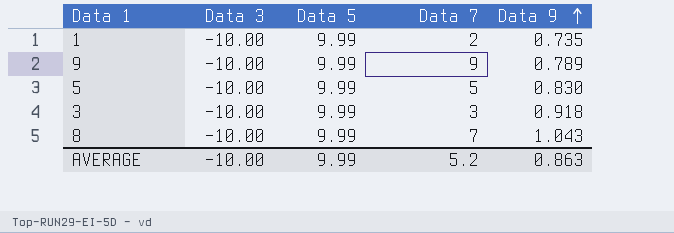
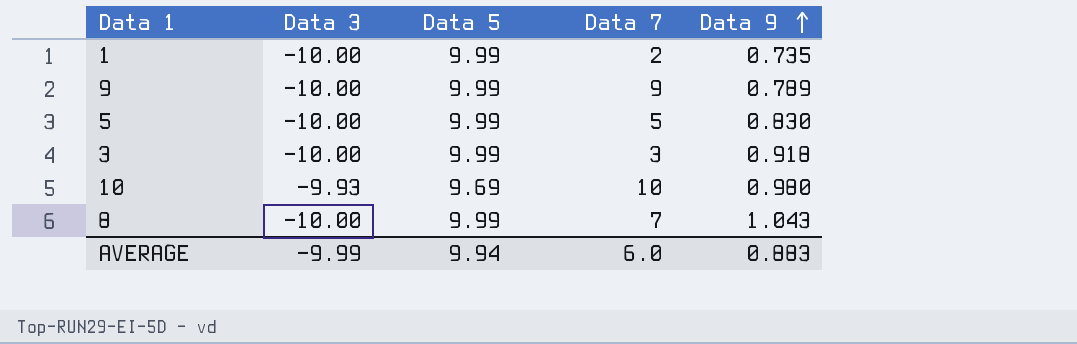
row 10: none -> -9.93 | 9.69 | 10 | 0.980
AVERAGE | Data 3: -10.00 -> -9.99
AVERAGE | Data 5: 9.99 -> 9.94
AVERAGE | Data 7: 5.2 -> 6.0
AVERAGE | Data 9: 0.863 -> 0.883

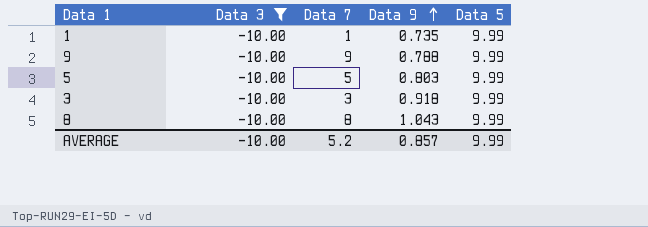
filter: none -> Data 3 = -10.00
column Data 5 | position: 3 -> 5
1 | Data 7: 2 -> 1
9 | Data 9: 0.789 -> 0.788
5 | Data 9: 0.830 -> 0.803
8 | Data 7: 7 -> 8
AVERAGE | Data 3: -9.99 -> -10.00
AVERAGE | Data 7: 6.0 -> 5.2
AVERAGE | Data 9: 0.883 -> 0.857
AVERAGE | Data 5: 9.94 -> 9.99

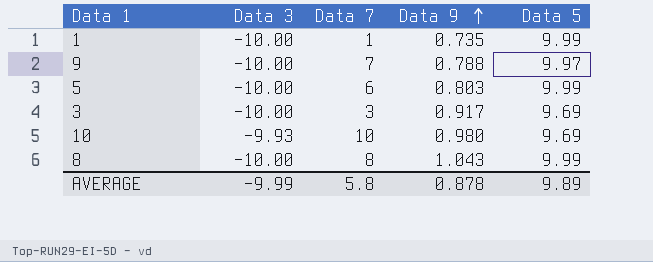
filter: Data 3 = -10.00 -> none
9 | Data 7: 9 -> 7
9 | Data 5: 9.99 -> 9.97
5 | Data 7: 5 -> 6
3 | Data 9: 0.918 -> 0.917
3 | Data 5: 9.99 -> 9.69
AVERAGE | Data 3: -10.00 -> -9.99
AVERAGE | Data 7: 5.2 -> 5.8
AVERAGE | Data 9: 0.857 -> 0.878
AVERAGE | Data 5: 9.99 -> 9.89

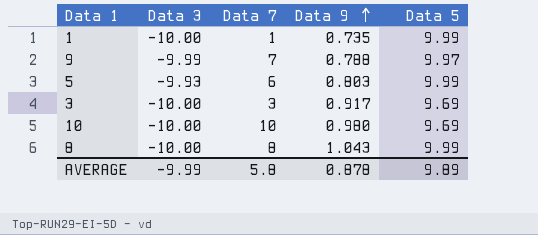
9 | Data 3: -10.00 -> -9.99
5 | Data 3: -10.00 -> -9.93
10 | Data 3: -9.93 -> -10.00

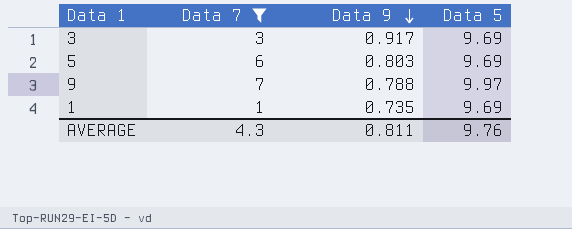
filter: none -> Data 7 <= 7
row order: Data 9 ascending -> Data 9 descending
column Data 3 | position: 2 -> none
5 | Data 5: 9.99 -> 9.69
1 | Data 5: 9.99 -> 9.69
AVERAGE | Data 7: 5.8 -> 4.3
AVERAGE | Data 9: 0.878 -> 0.811
AVERAGE | Data 5: 9.89 -> 9.76

